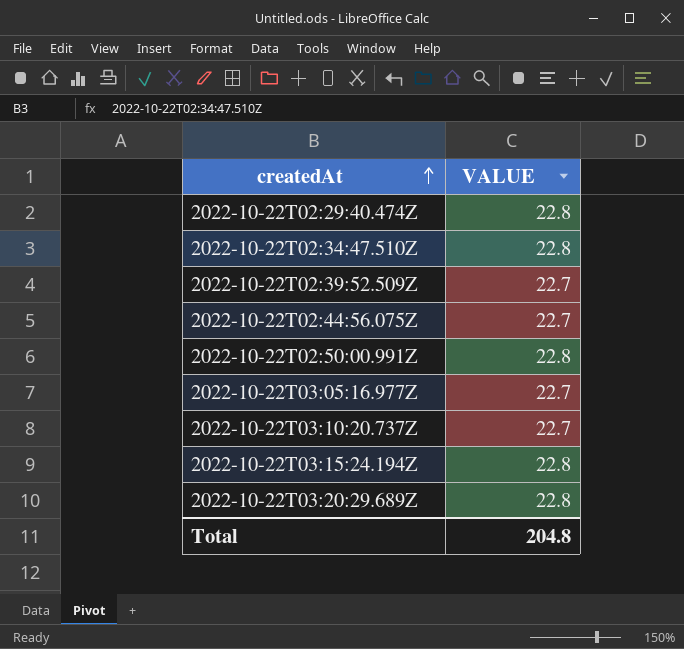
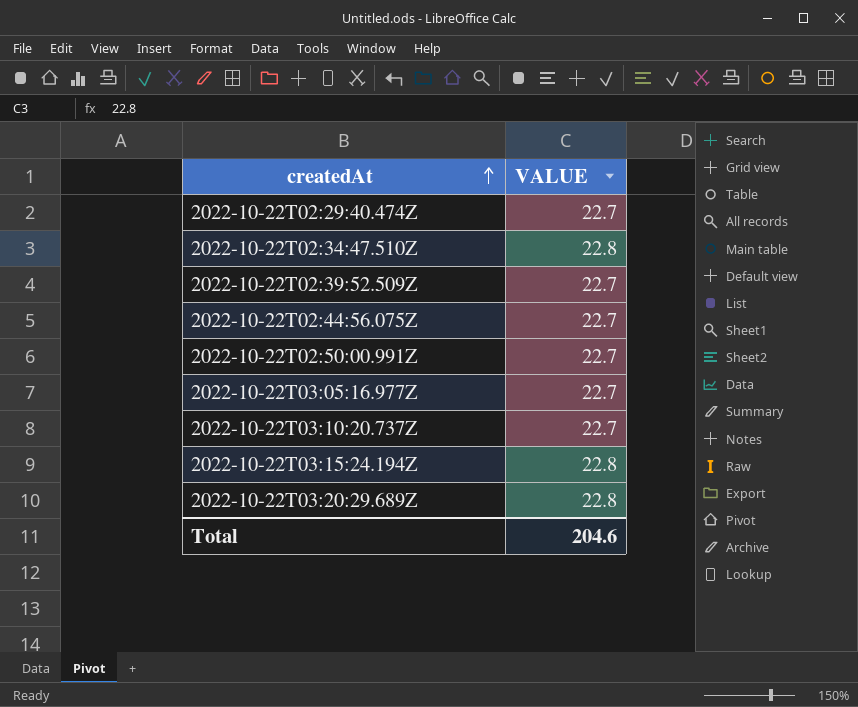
2022-10-22T02:29:40.474Z | VALUE: 22.8 -> 22.7
2022-10-22T02:50:00.991Z | VALUE: 22.8 -> 22.7
Total | VALUE: 204.8 -> 204.6

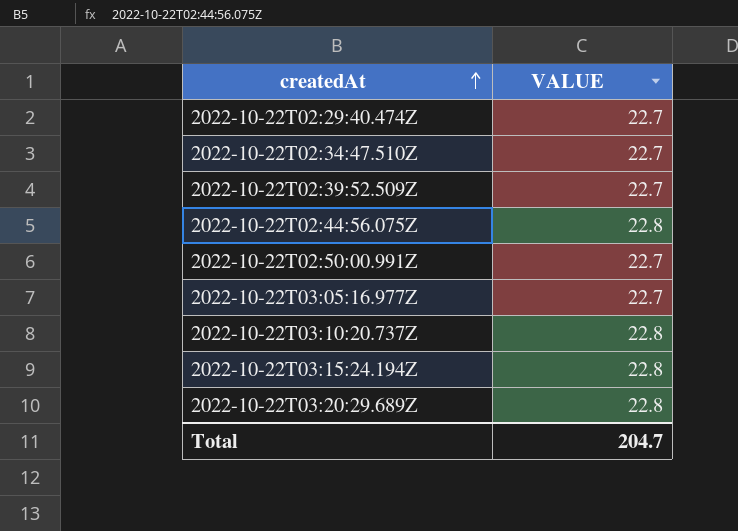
2022-10-22T02:34:47.510Z | VALUE: 22.8 -> 22.7
2022-10-22T02:44:56.075Z | VALUE: 22.7 -> 22.8
2022-10-22T03:10:20.737Z | VALUE: 22.7 -> 22.8
Total | VALUE: 204.6 -> 204.7

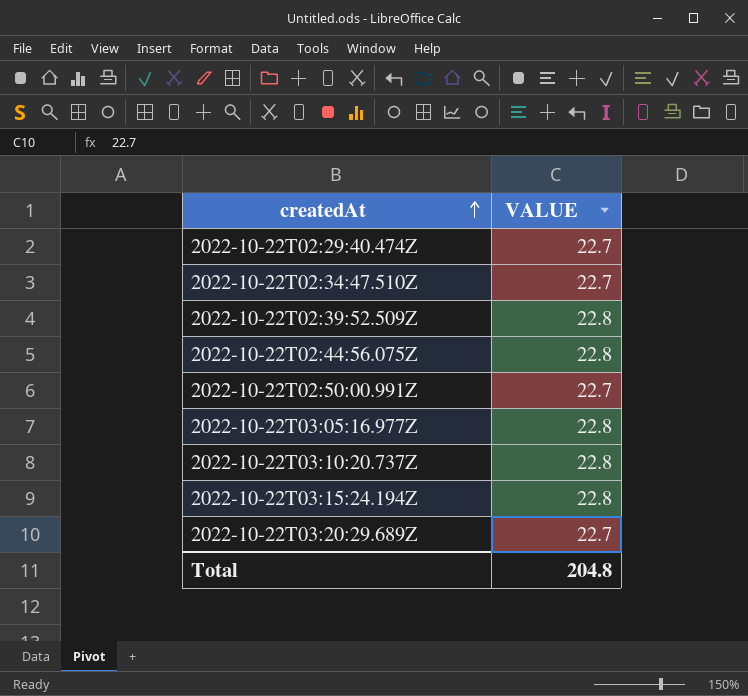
2022-10-22T02:39:52.509Z | VALUE: 22.7 -> 22.8
2022-10-22T03:05:16.977Z | VALUE: 22.7 -> 22.8
2022-10-22T03:20:29.689Z | VALUE: 22.8 -> 22.7
Total | VALUE: 204.7 -> 204.8

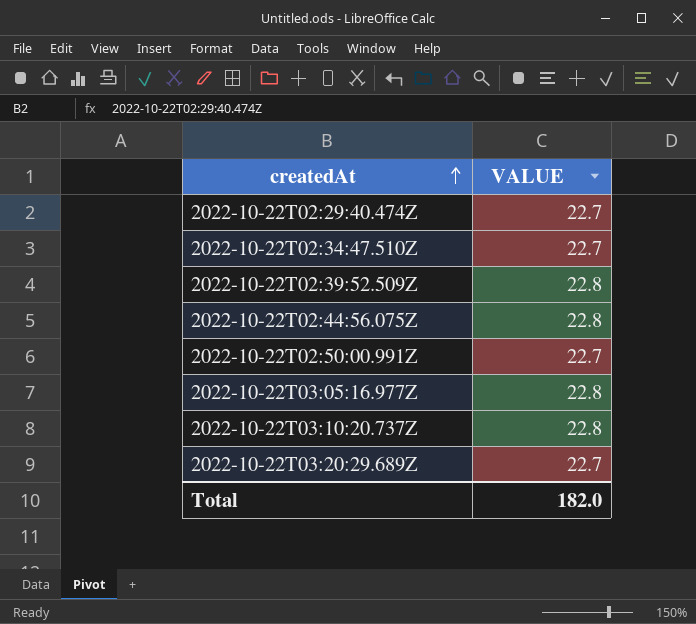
row 2022-10-22T03:15:24.194Z: 22.8 -> none
Total | VALUE: 204.8 -> 182.0

